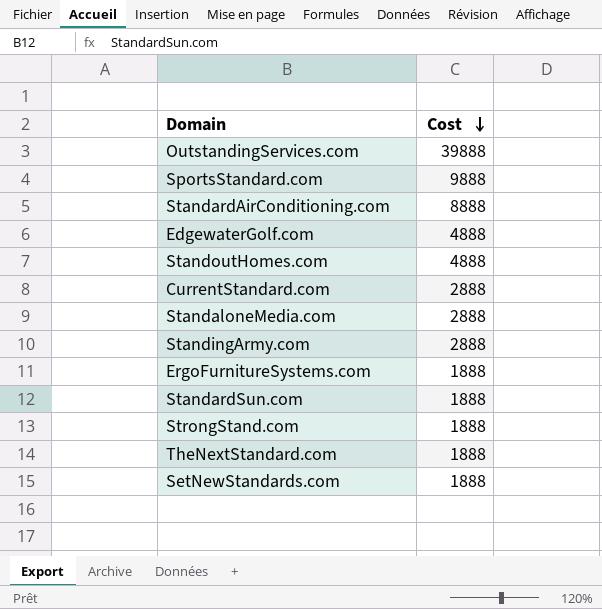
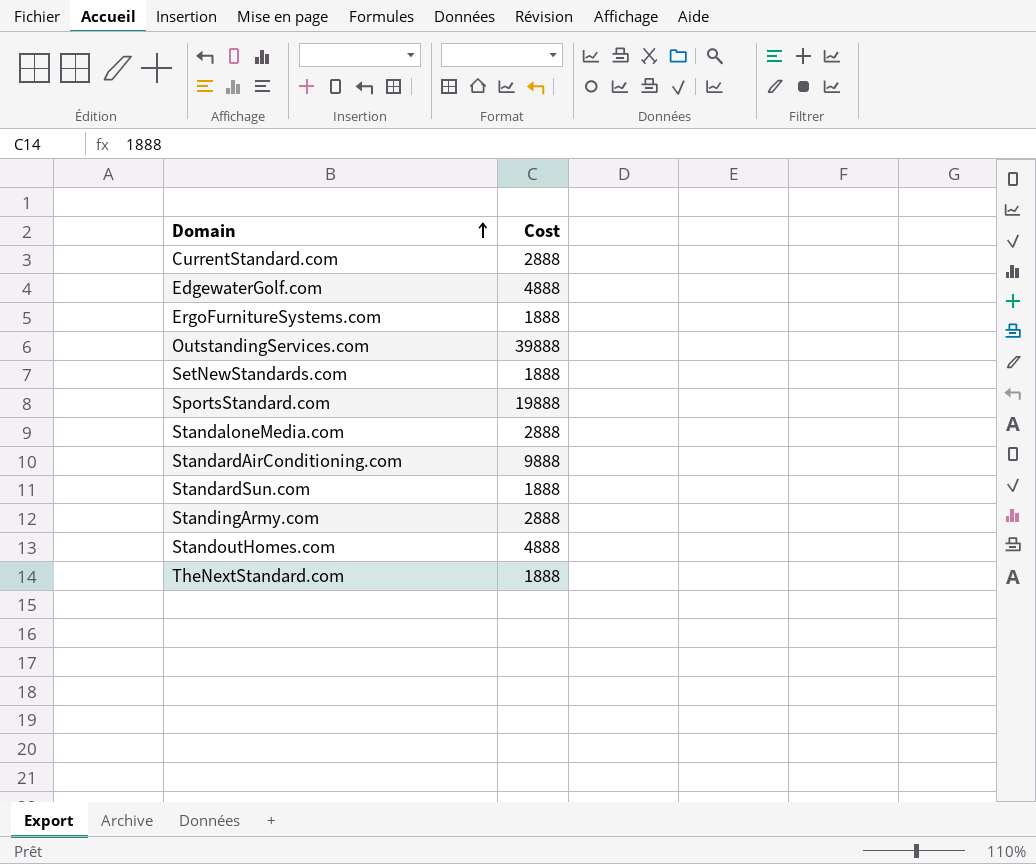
row order: Cost descending -> Domain ascending
row StrongStand.com: 1888 -> none
SportsStandard.com | Cost: 9888 -> 19888
StandardAirConditioning.com | Cost: 8888 -> 9888

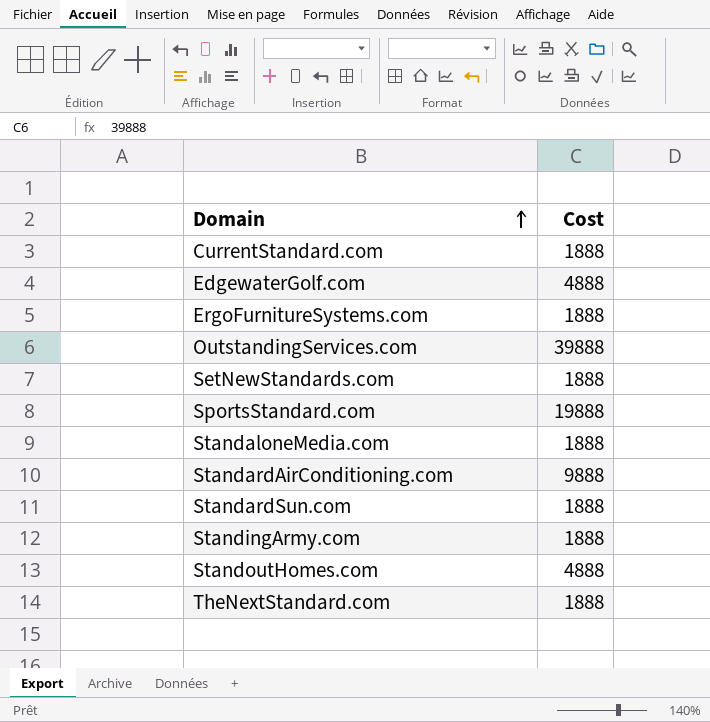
CurrentStandard.com | Cost: 2888 -> 1888
StandaloneMedia.com | Cost: 2888 -> 1888
StandingArmy.com | Cost: 2888 -> 1888

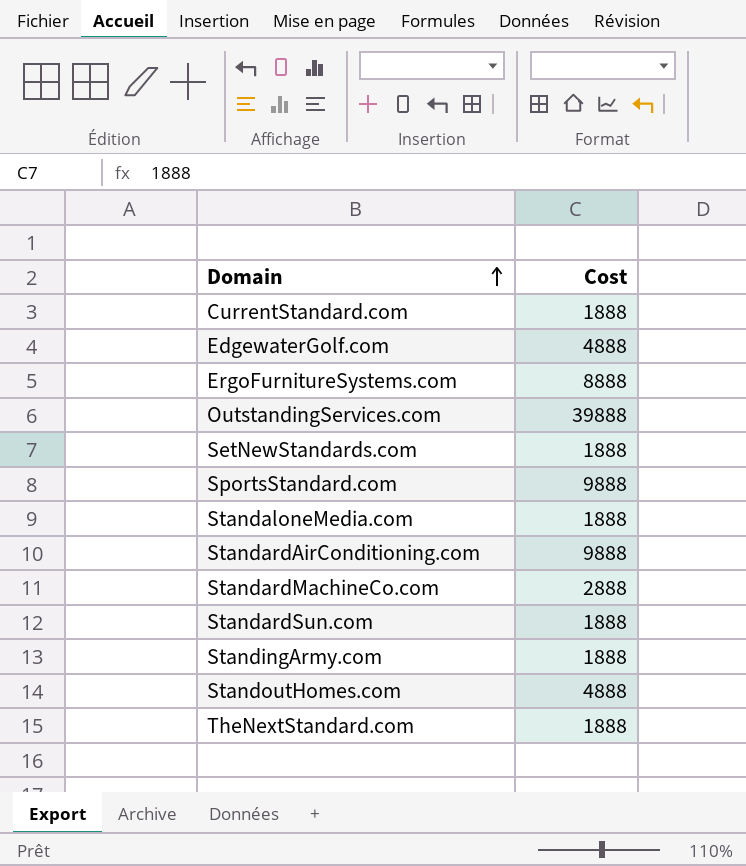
ErgoFurnitureSystems.com | Cost: 1888 -> 8888
SportsStandard.com | Cost: 19888 -> 9888
row StandardMachineCo.com: none -> 2888

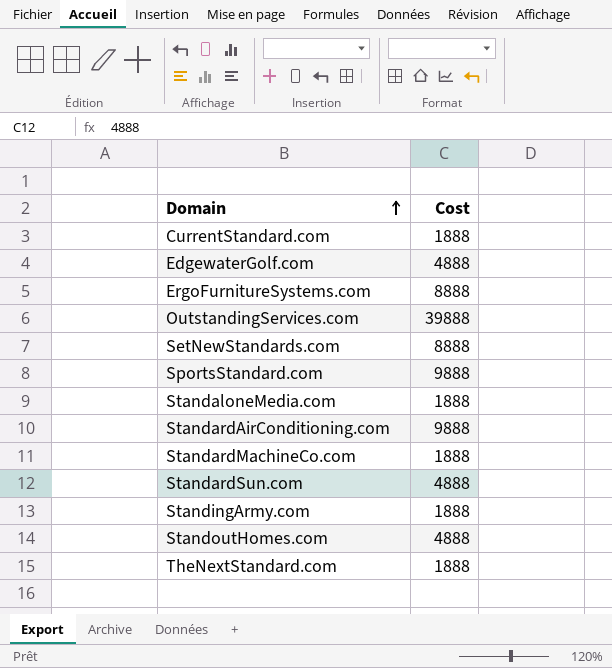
SetNewStandards.com | Cost: 1888 -> 8888
StandardMachineCo.com | Cost: 2888 -> 1888
StandardSun.com | Cost: 1888 -> 4888

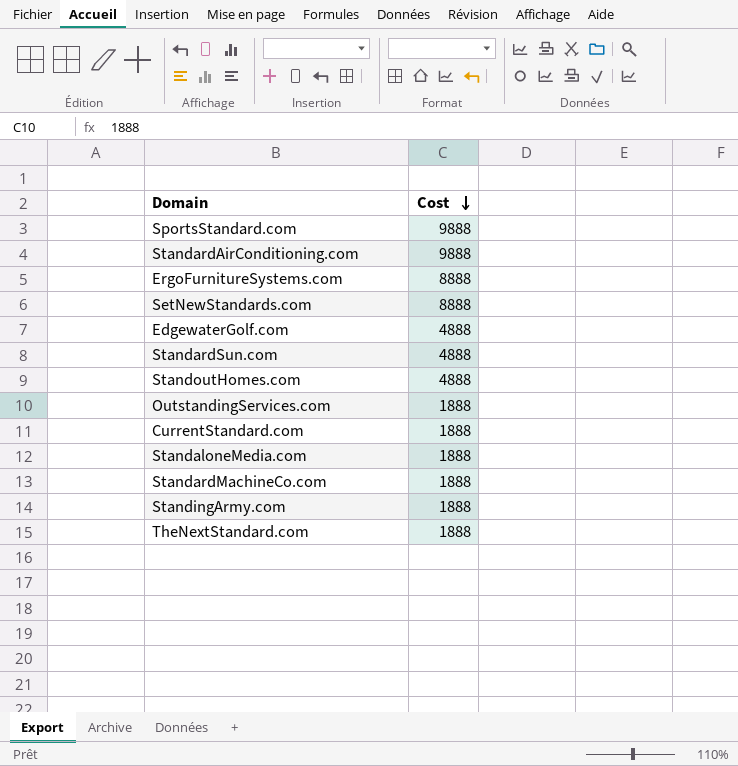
row order: Domain ascending -> Cost descending
OutstandingServices.com | Cost: 39888 -> 1888

